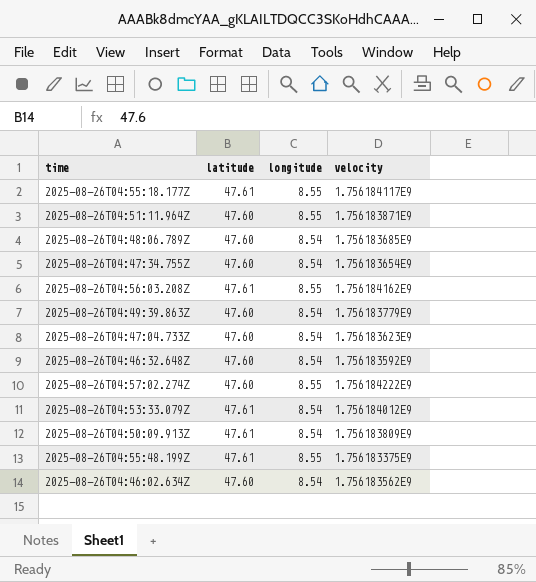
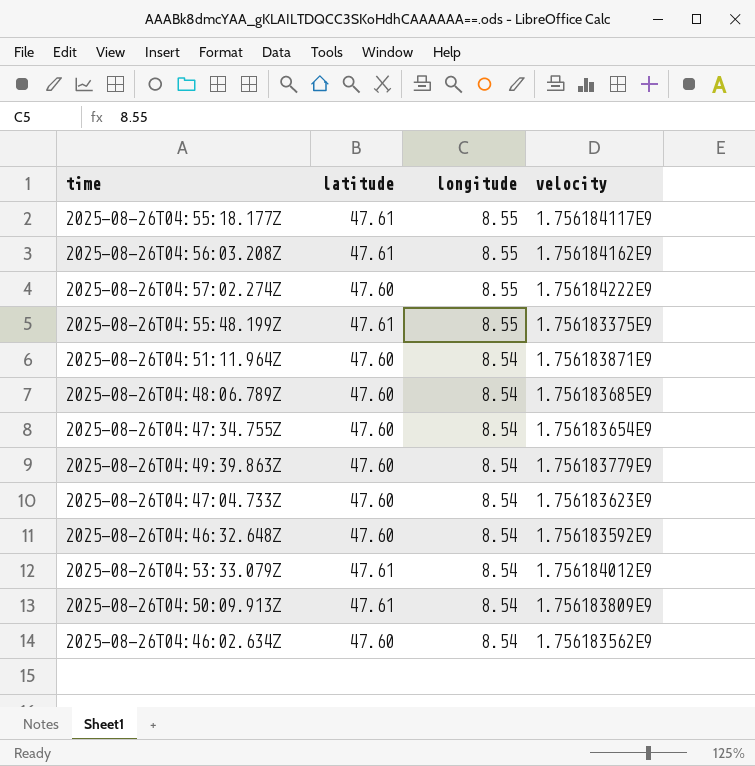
row order: none -> longitude descending
2025-08-26T04:51:11.964Z | longitude: 8.55 -> 8.54

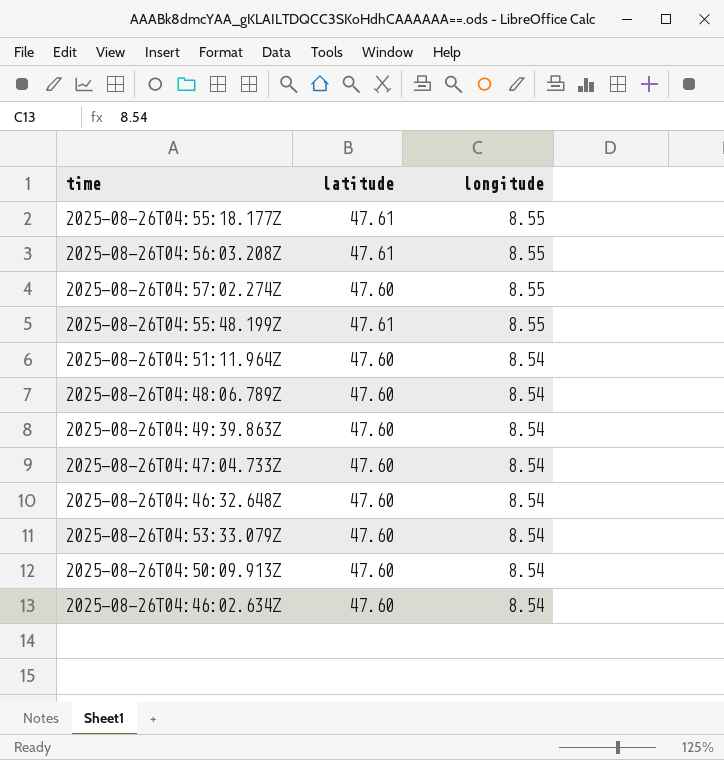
column velocity | position: 4 -> none
row 2025-08-26T04:47:34.755Z: 47.60 | 8.54 | 1.756183654E9 -> none
2025-08-26T04:53:33.079Z | latitude: 47.61 -> 47.60
2025-08-26T04:50:09.913Z | latitude: 47.61 -> 47.60

